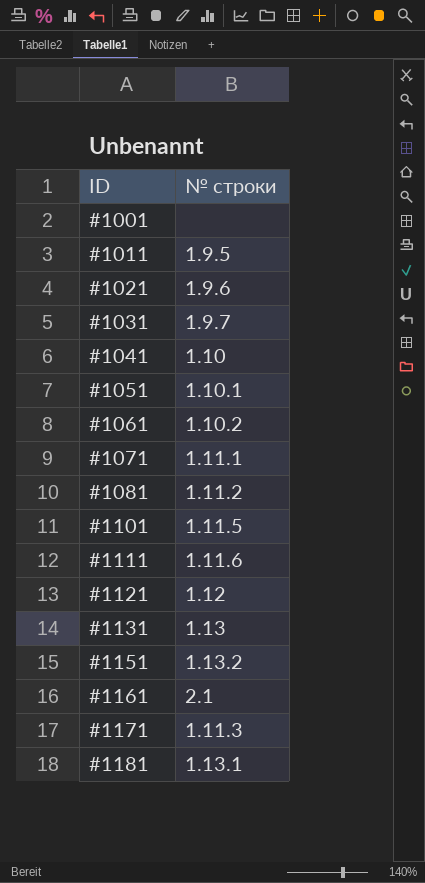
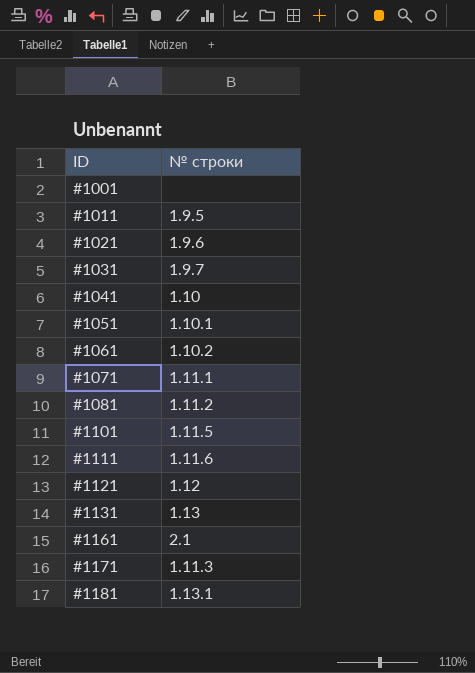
row #1151: 1.13.2 -> none

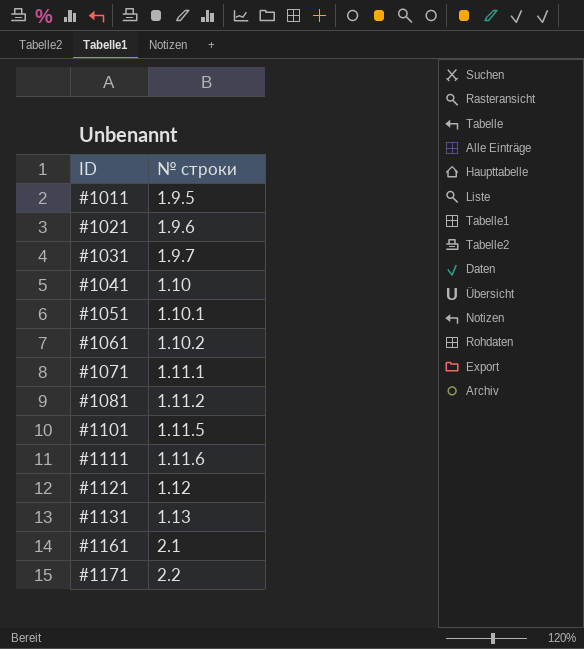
row #1001: none -> none
row #1181: 1.13.1 -> none
#1171 | № строки: 1.11.3 -> 2.2

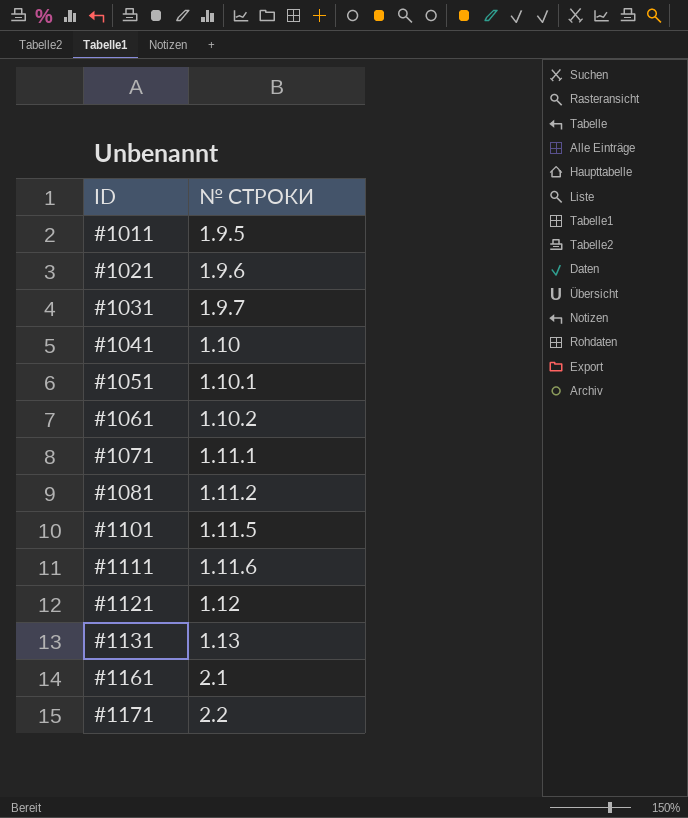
column name: № строки -> № СТРОКИ

